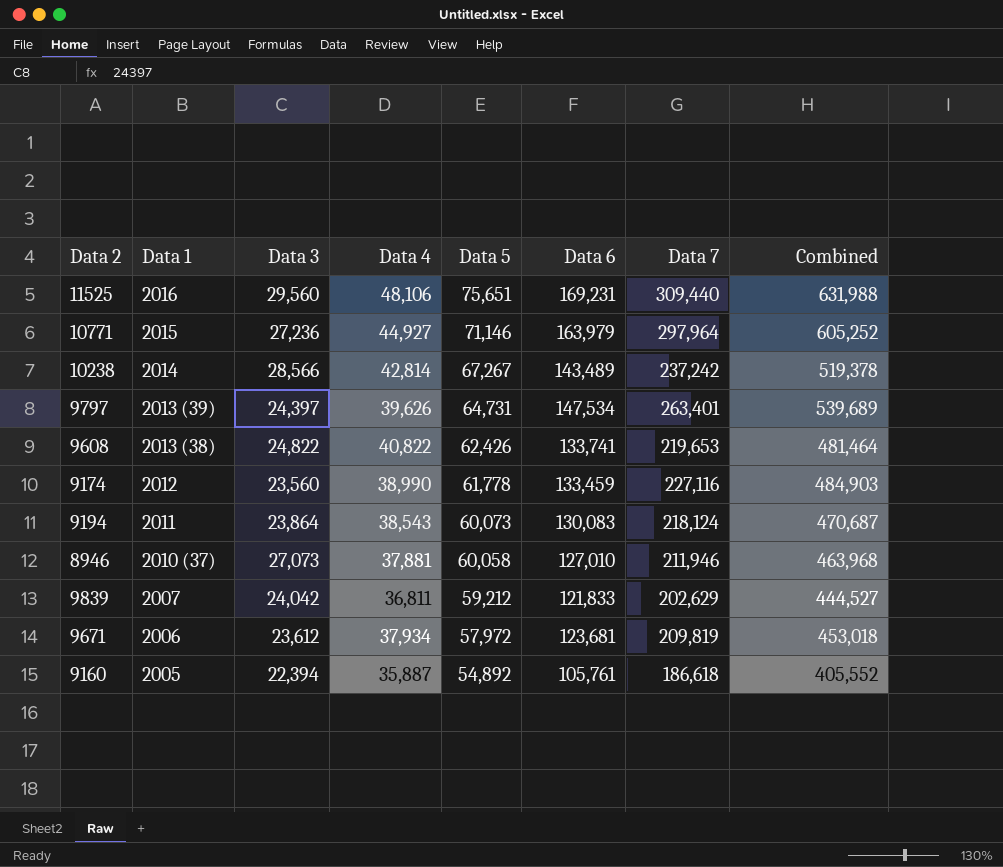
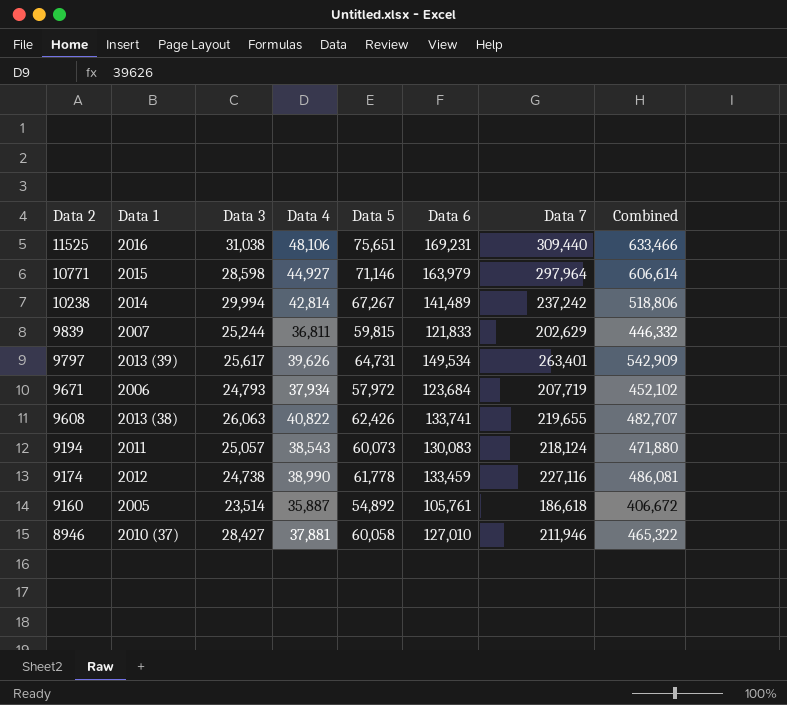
row order: Data 1 descending -> Data 2 descending
11525 | Data 3: 29,560 -> 31,038
11525 | Combined: 631,988 -> 633,466
10771 | Data 3: 27,236 -> 28,598
10771 | Combined: 605,252 -> 606,614
10238 | Data 3: 28,566 -> 29,994
10238 | Data 6: 143,489 -> 141,489
10238 | Combined: 519,378 -> 518,806
9839 | Data 3: 24,042 -> 25,244
9839 | Data 5: 59,212 -> 59,815
9839 | Combined: 444,527 -> 446,332
9797 | Data 3: 24,397 -> 25,617
9797 | Data 6: 147,534 -> 149,534
9797 | Combined: 539,689 -> 542,909
9671 | Data 3: 23,612 -> 24,793
9671 | Data 6: 123,681 -> 123,684
9671 | Data 7: 209,819 -> 207,719
9671 | Combined: 453,018 -> 452,102
9608 | Data 3: 24,822 -> 26,063
9608 | Data 7: 219,653 -> 219,655
9608 | Combined: 481,464 -> 482,707
9194 | Data 3: 23,864 -> 25,057
9194 | Combined: 470,687 -> 471,880
9174 | Data 3: 23,560 -> 24,738
9174 | Combined: 484,903 -> 486,081
9160 | Data 3: 22,394 -> 23,514
9160 | Combined: 405,552 -> 406,672
8946 | Data 3: 27,073 -> 28,427
8946 | Combined: 463,968 -> 465,322

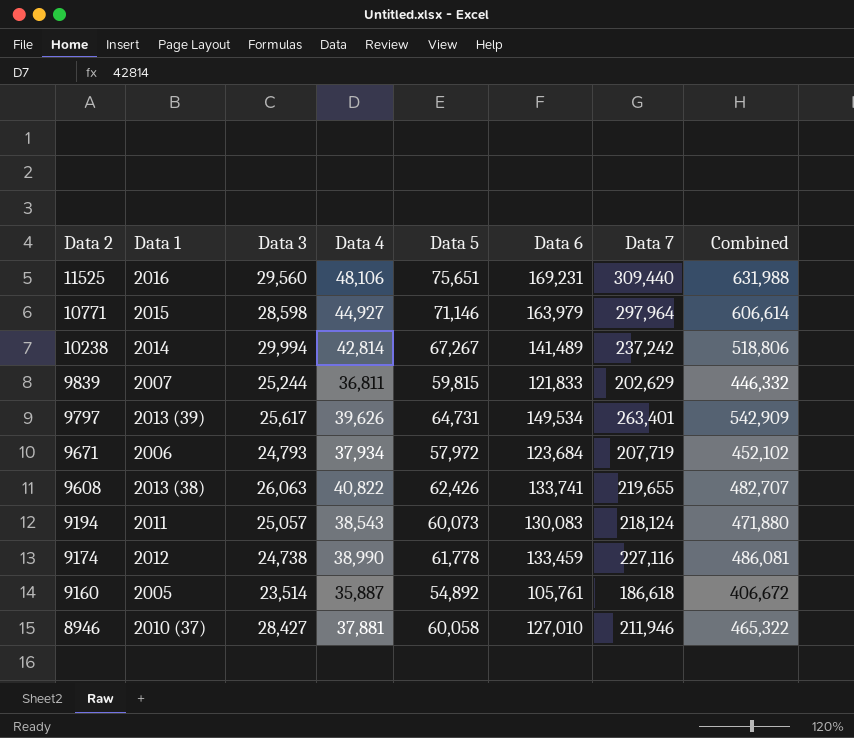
11525 | Data 3: 31,038 -> 29,560
11525 | Combined: 633,466 -> 631,988

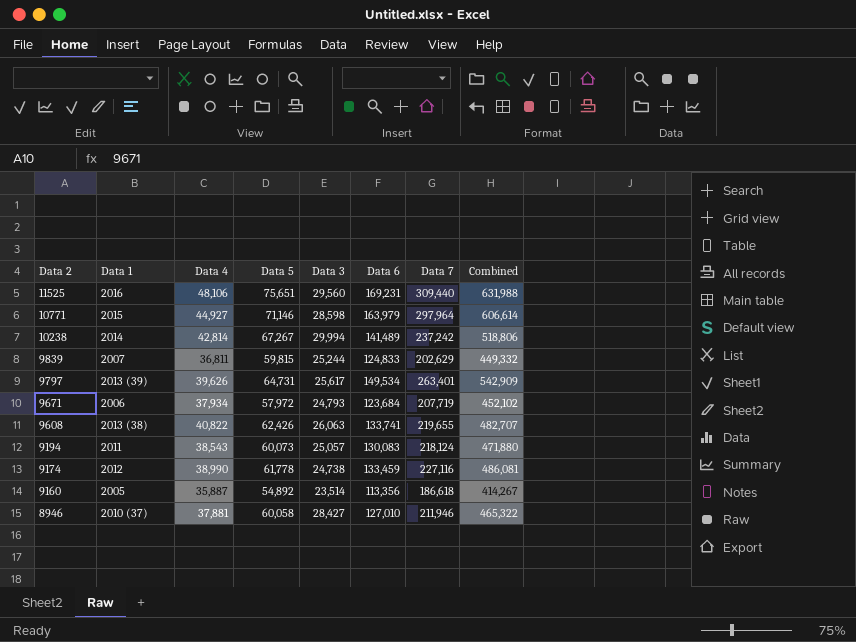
column Data 3 | position: 3 -> 5
9839 | Data 6: 121,833 -> 124,833
9839 | Combined: 446,332 -> 449,332
9160 | Data 6: 105,761 -> 113,356
9160 | Combined: 406,672 -> 414,267

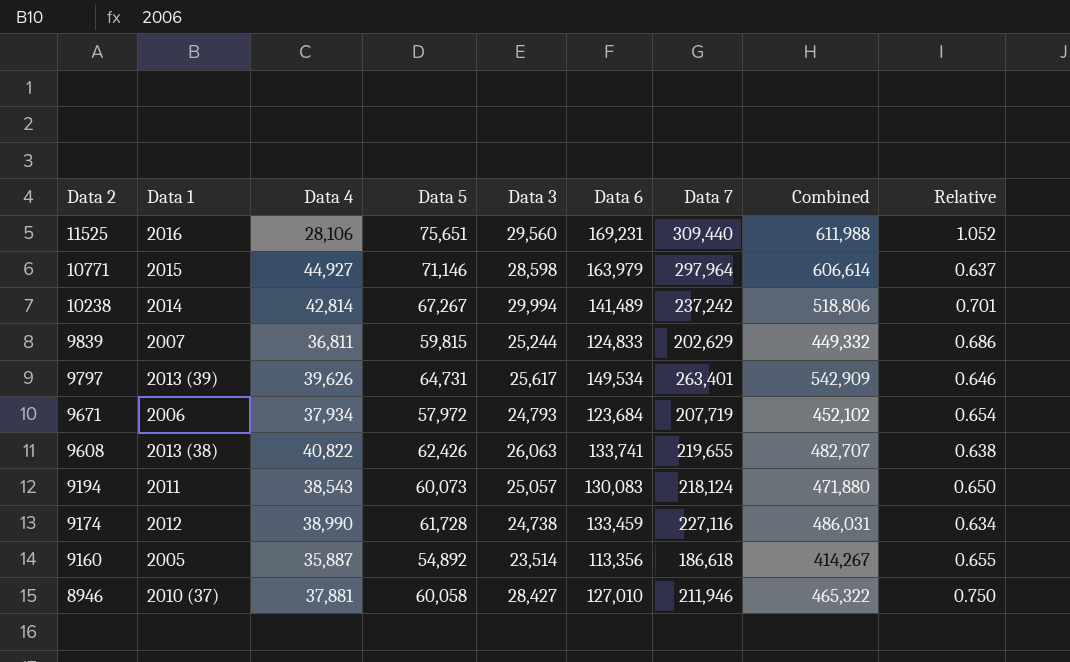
column Relative | formula: none -> [Data 3] / [Data 4]
11525 | Data 4: 48,106 -> 28,106
11525 | Combined: 631,988 -> 611,988
9174 | Data 5: 61,778 -> 61,728
9174 | Combined: 486,081 -> 486,031

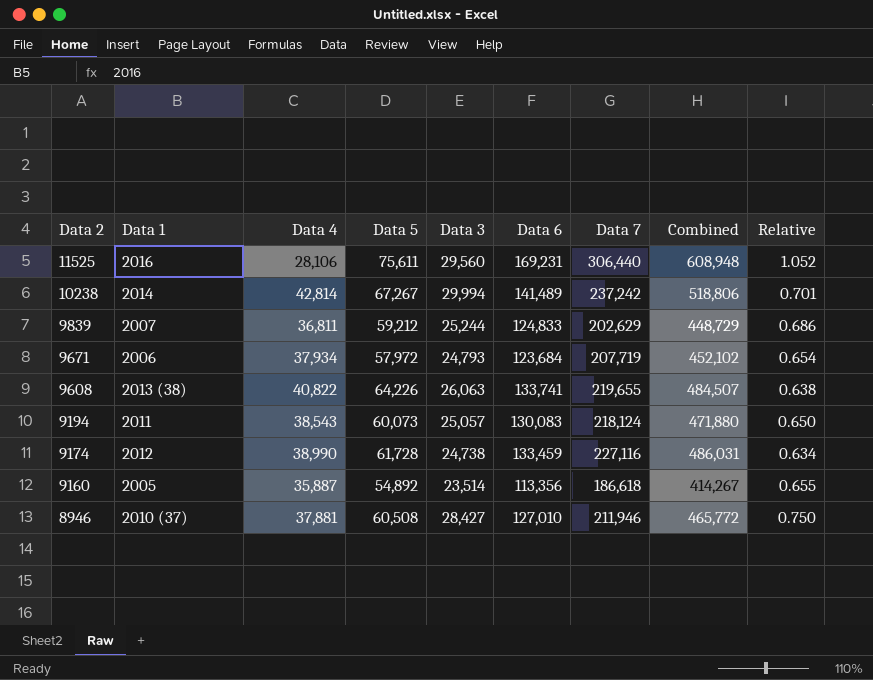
row 10771: 2015 | 44,927 | 71,146 | 28,598 | 163,979 | 297,964 | 606,614 | 0.637 -> none
row 9797: 2013 (39) | 39,626 | 64,731 | 25,617 | 149,534 | 263,401 | 542,909 | 0.646 -> none
11525 | Data 5: 75,651 -> 75,611
11525 | Data 7: 309,440 -> 306,440
11525 | Combined: 611,988 -> 608,948
9839 | Data 5: 59,815 -> 59,212
9839 | Combined: 449,332 -> 448,729
9608 | Data 5: 62,426 -> 64,226
9608 | Combined: 482,707 -> 484,507
8946 | Data 5: 60,058 -> 60,508
8946 | Combined: 465,322 -> 465,772

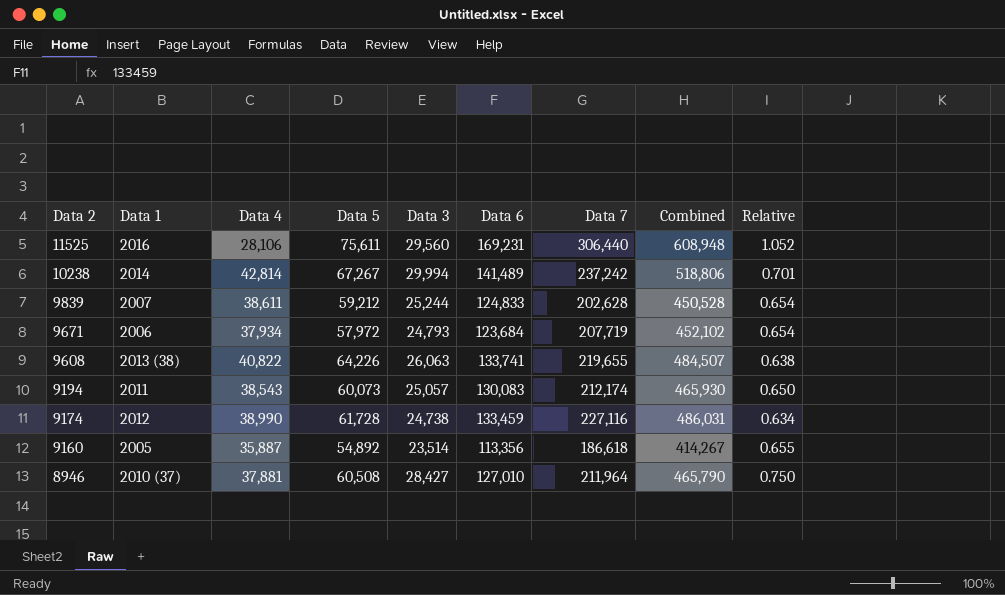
9839 | Data 4: 36,811 -> 38,611
9839 | Data 7: 202,629 -> 202,628
9839 | Combined: 448,729 -> 450,528
9839 | Relative: 0.686 -> 0.654
9194 | Data 7: 218,124 -> 212,174
9194 | Combined: 471,880 -> 465,930
8946 | Data 7: 211,946 -> 211,964
8946 | Combined: 465,772 -> 465,790

